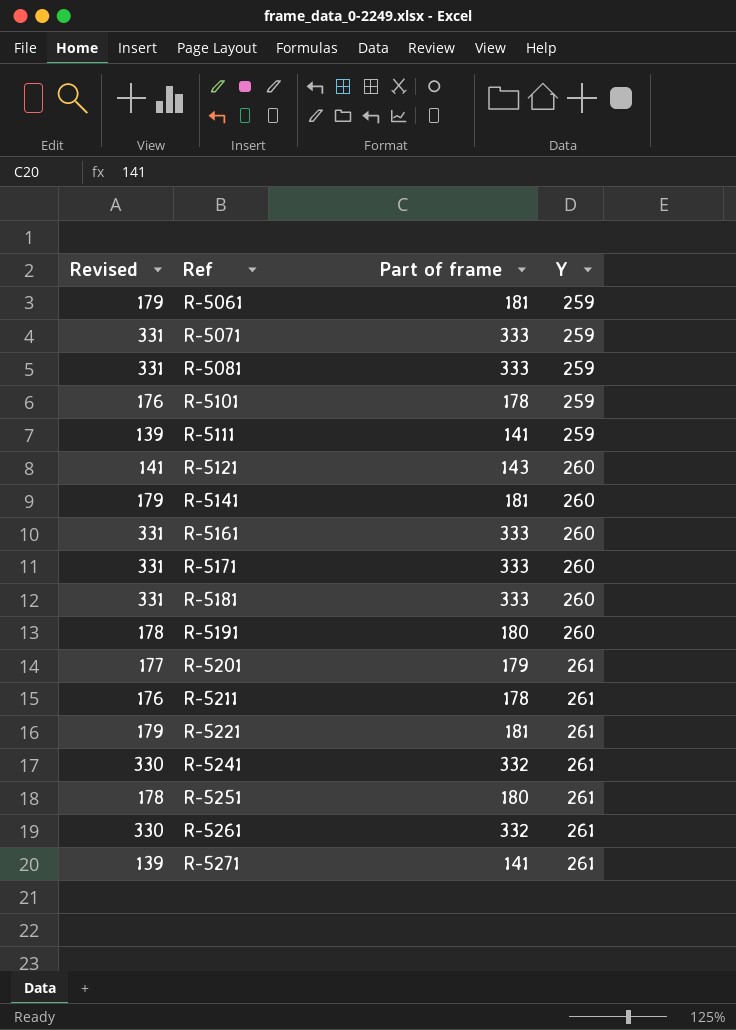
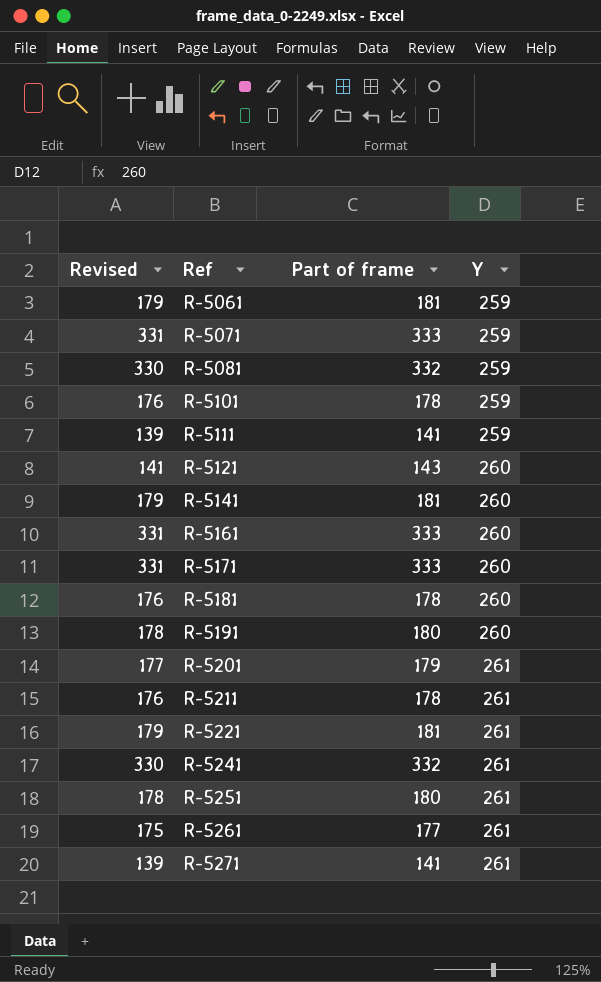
R-5081 | Revised: 331 -> 330
R-5081 | Part of frame: 333 -> 332
R-5181 | Revised: 331 -> 176
R-5181 | Part of frame: 333 -> 178
R-5261 | Revised: 330 -> 175
R-5261 | Part of frame: 332 -> 177

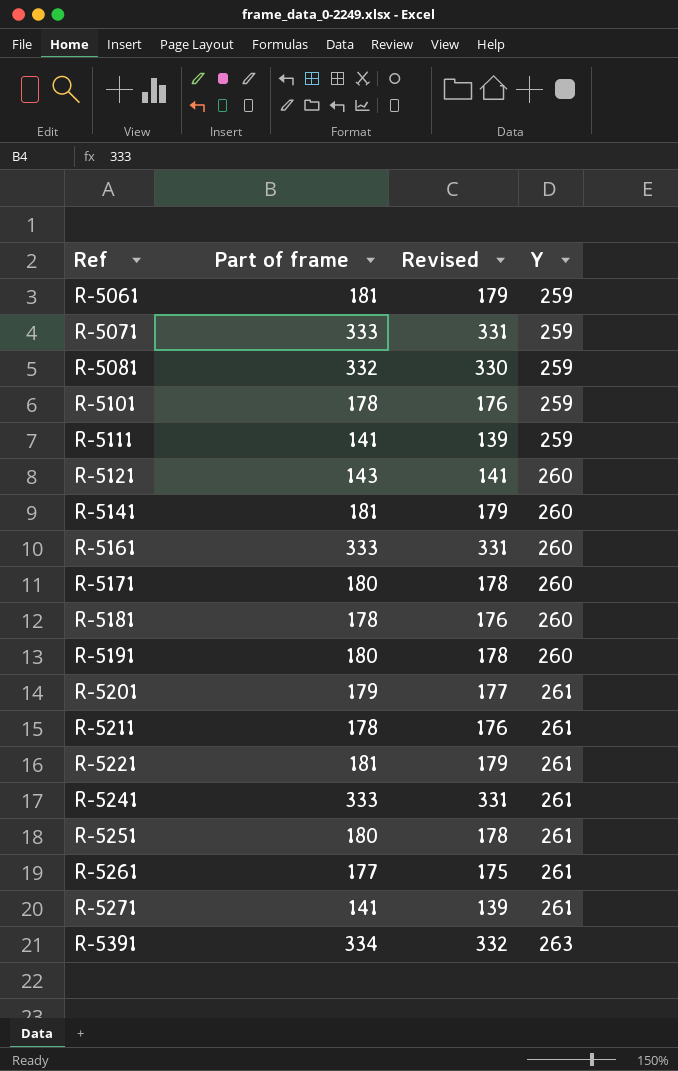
column Revised | position: 1 -> 3
R-5171 | Part of frame: 333 -> 180
R-5171 | Revised: 331 -> 178
R-5241 | Part of frame: 332 -> 333
R-5241 | Revised: 330 -> 331
row R-5391: none -> 334 | 332 | 263

